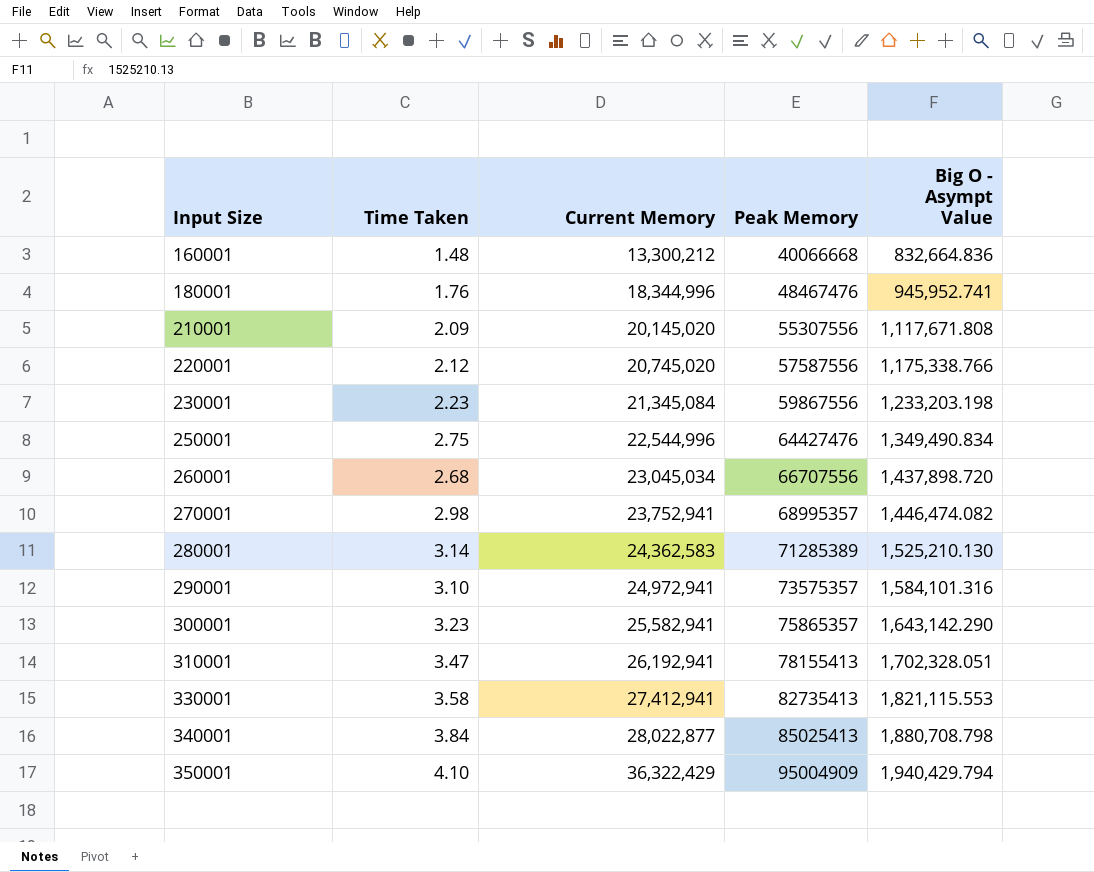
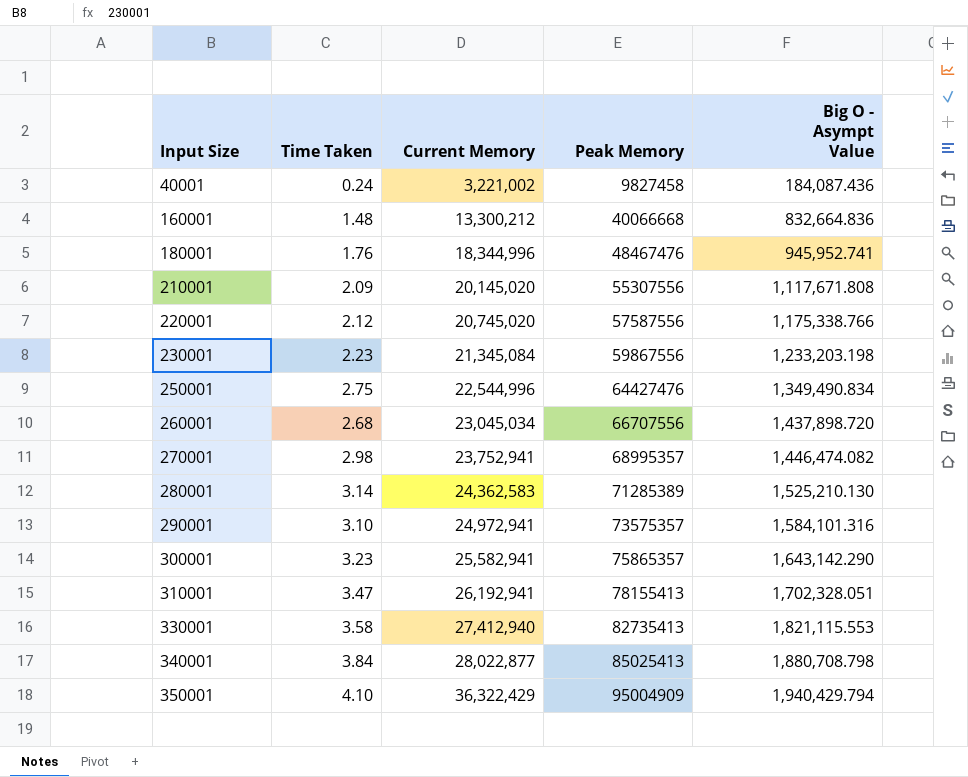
row 40001: none -> 0.24 | 3,221,002 | 9827458 | 184,087.436
330001 | Current Memory: 27,412,941 -> 27,412,940

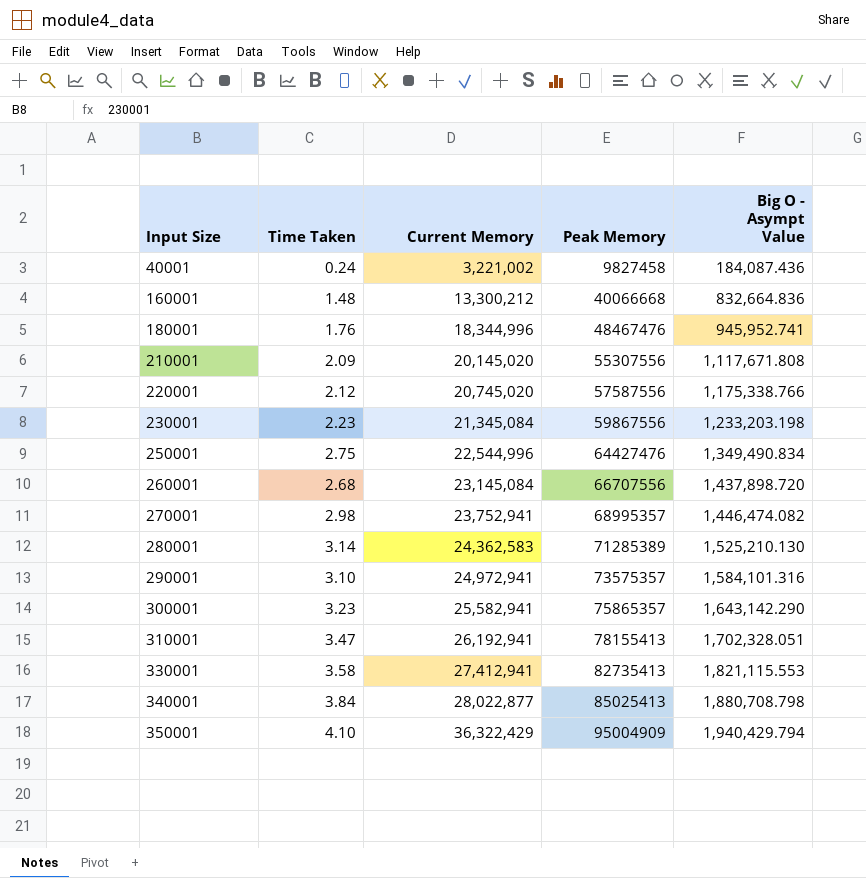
260001 | Current Memory: 23,045,034 -> 23,145,084
330001 | Current Memory: 27,412,940 -> 27,412,941

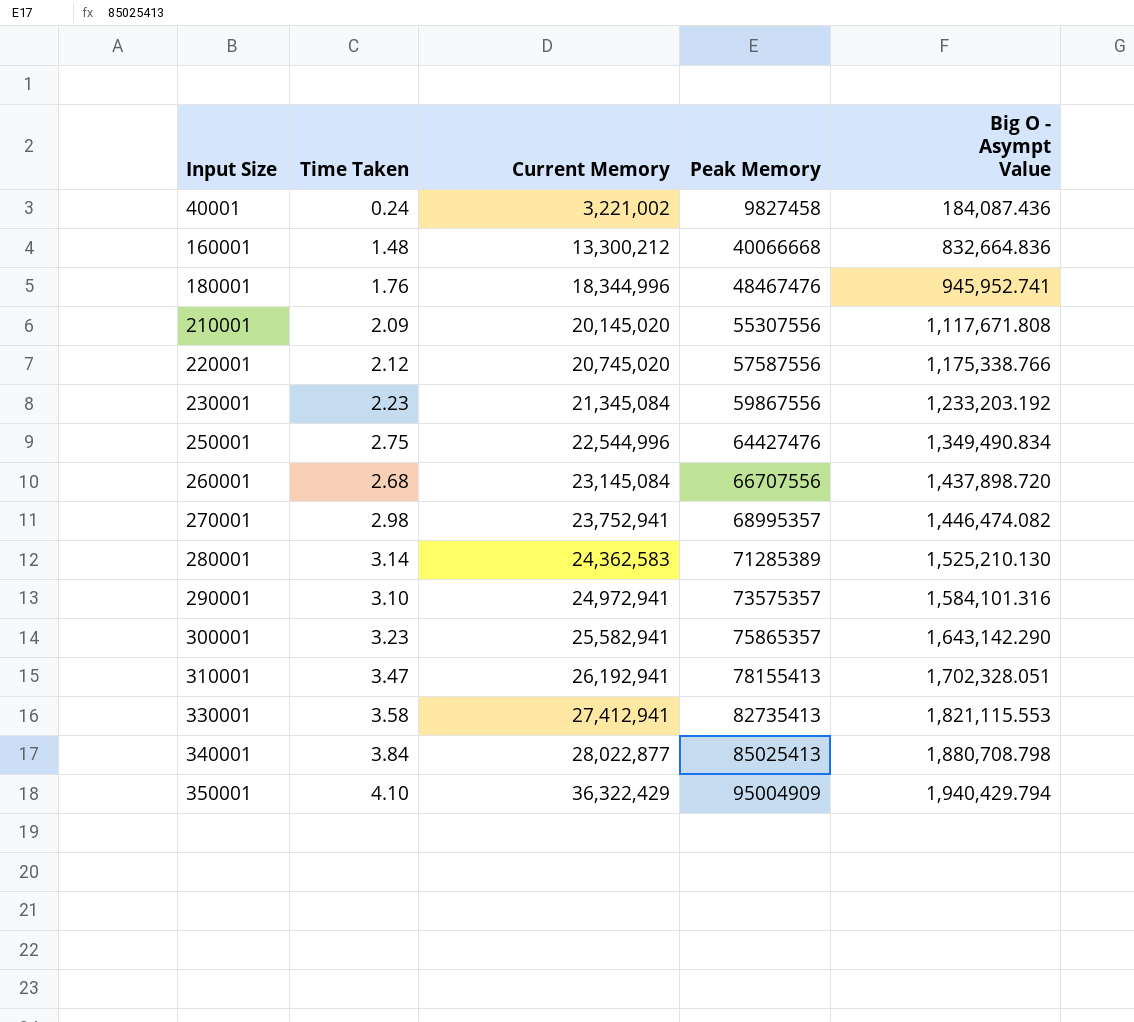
230001 | Big O - Asympt Value: 1,233,203.198 -> 1,233,203.192

